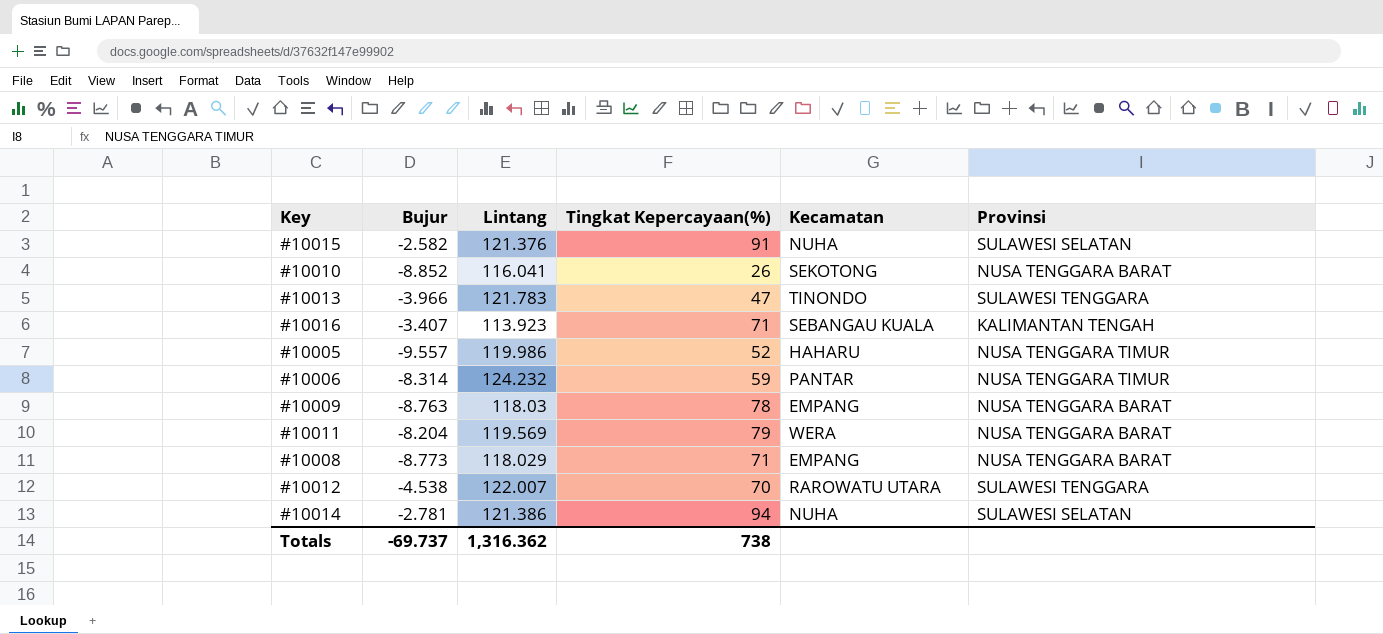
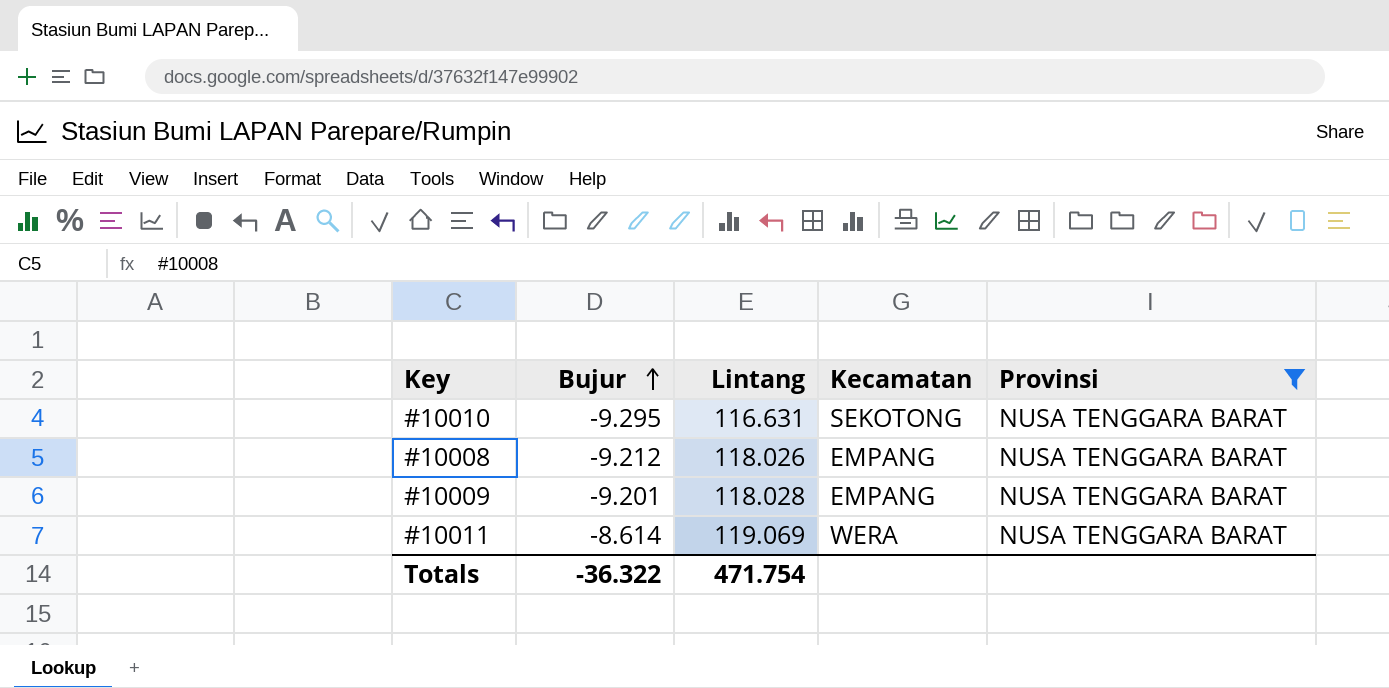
filter: none -> Provinsi = NUSA TENGGARA BARAT
row order: none -> Bujur ascending
column Tingkat Kepercayaan(%) | position: 4 -> none
#10010 | Bujur: -8.852 -> -9.295
#10010 | Lintang: 116.041 -> 116.631
#10008 | Bujur: -8.773 -> -9.212
#10008 | Lintang: 118.029 -> 118.026
#10009 | Bujur: -8.763 -> -9.201
#10009 | Lintang: 118.03 -> 118.028
#10011 | Bujur: -8.204 -> -8.614
#10011 | Lintang: 119.569 -> 119.069
Totals | Bujur: -69.737 -> -36.322
Totals | Lintang: 1,316.362 -> 471.754

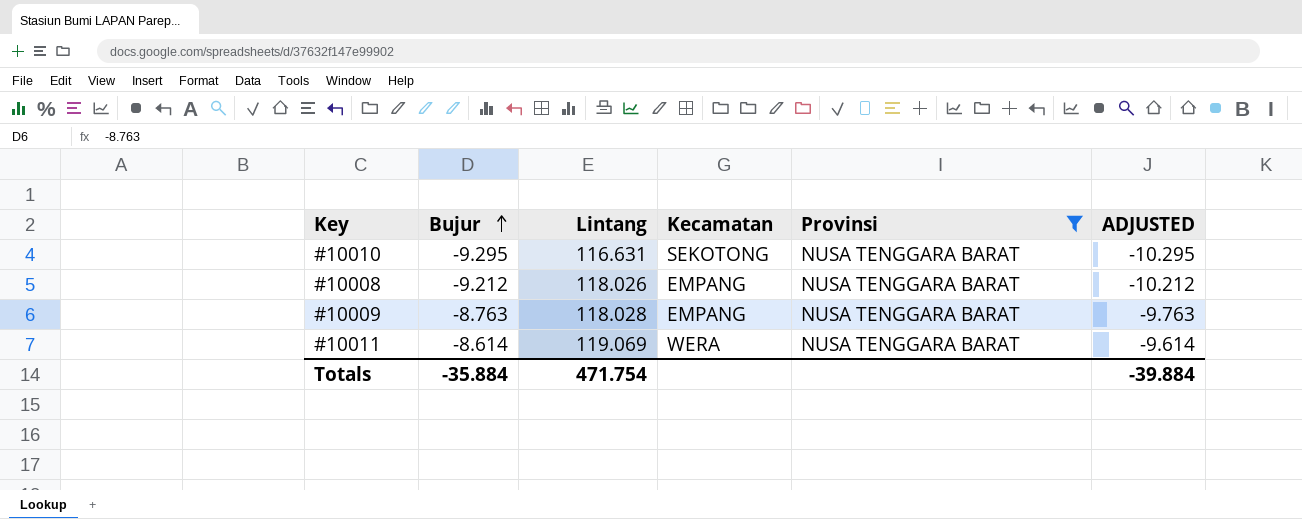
column ADJUSTED | formula: none -> [Bujur] - 1
#10009 | Bujur: -9.201 -> -8.763
Totals | Bujur: -36.322 -> -35.884

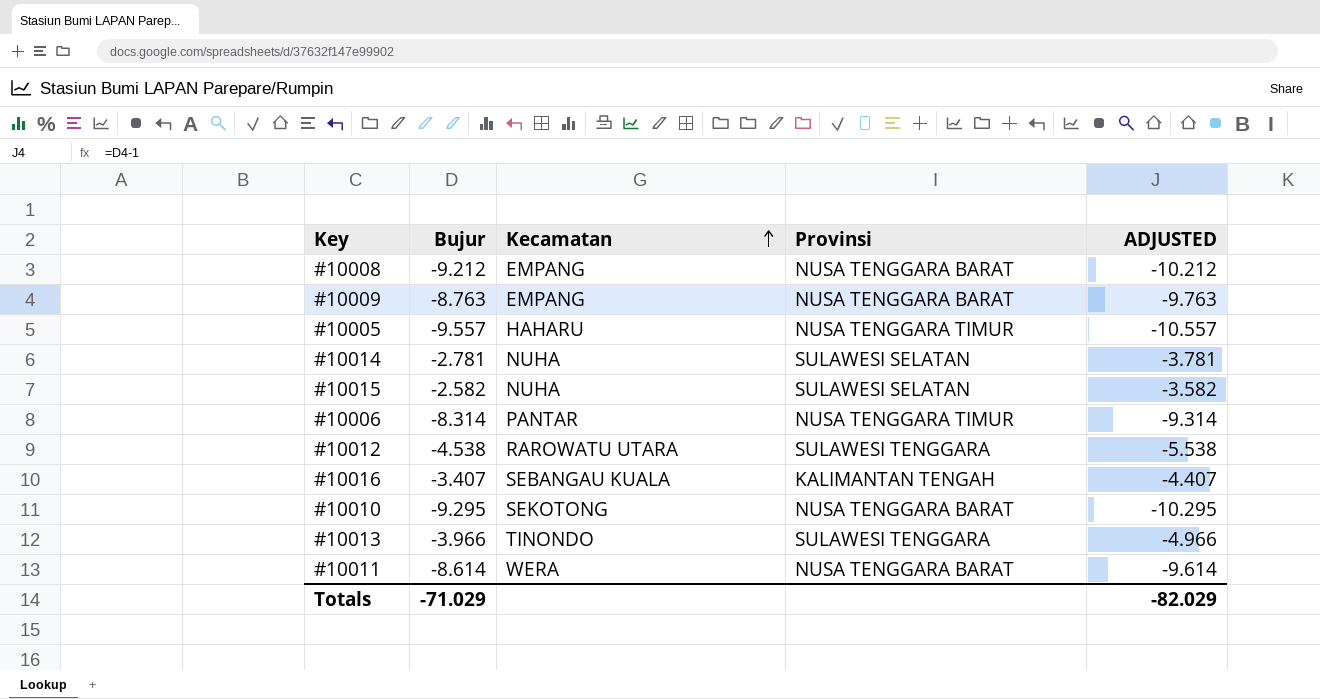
filter: Provinsi = NUSA TENGGARA BARAT -> none
row order: Bujur ascending -> Kecamatan ascending
column Lintang | position: 3 -> none
Totals | Bujur: -35.884 -> -71.029
Totals | ADJUSTED: -39.884 -> -82.029

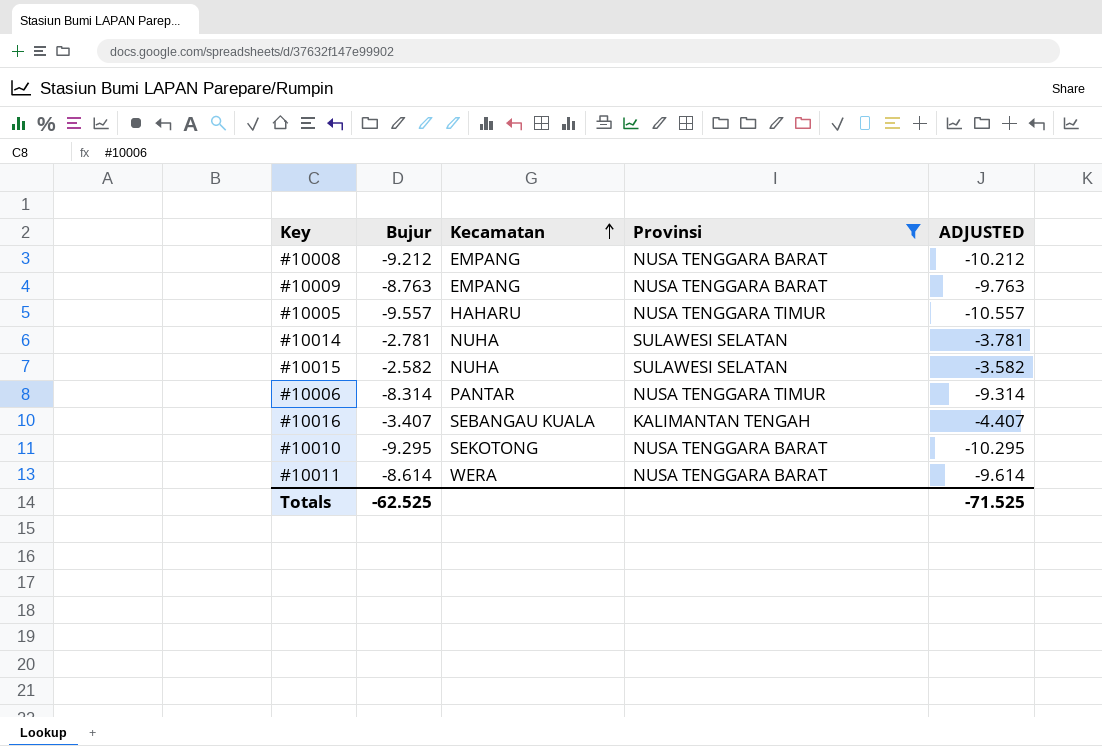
filter: none -> Provinsi != SULAWESI TENGGARA
Totals | Bujur: -71.029 -> -62.525
Totals | ADJUSTED: -82.029 -> -71.525

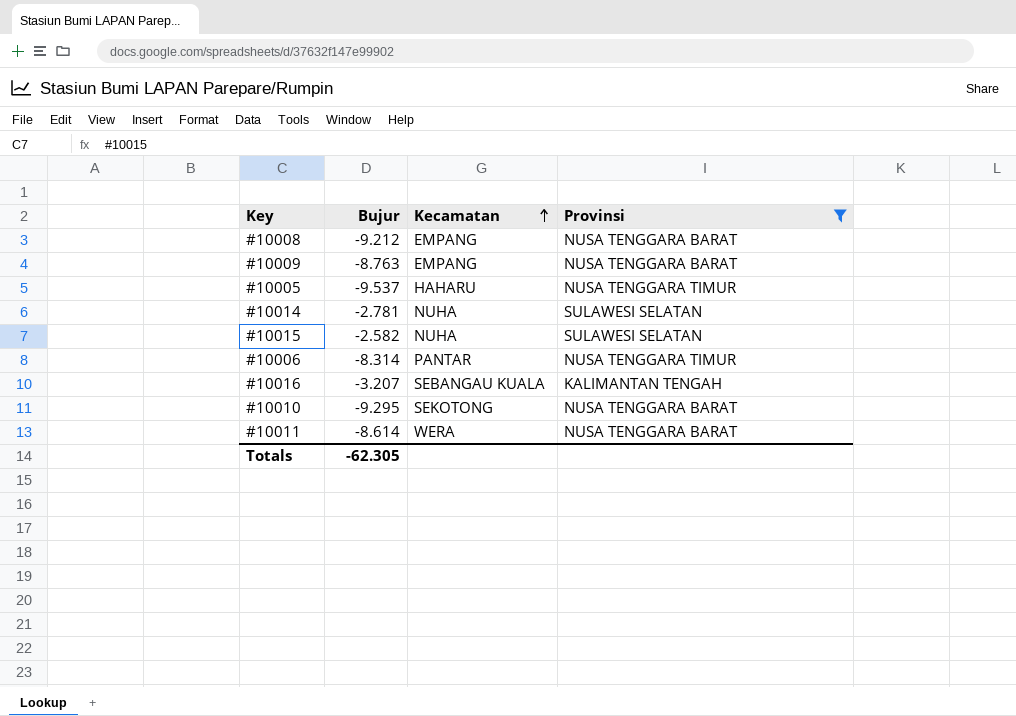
column ADJUSTED | formula: [Bujur] - 1 -> none
#10005 | Bujur: -9.557 -> -9.537
#10016 | Bujur: -3.407 -> -3.207
Totals | Bujur: -62.525 -> -62.305

